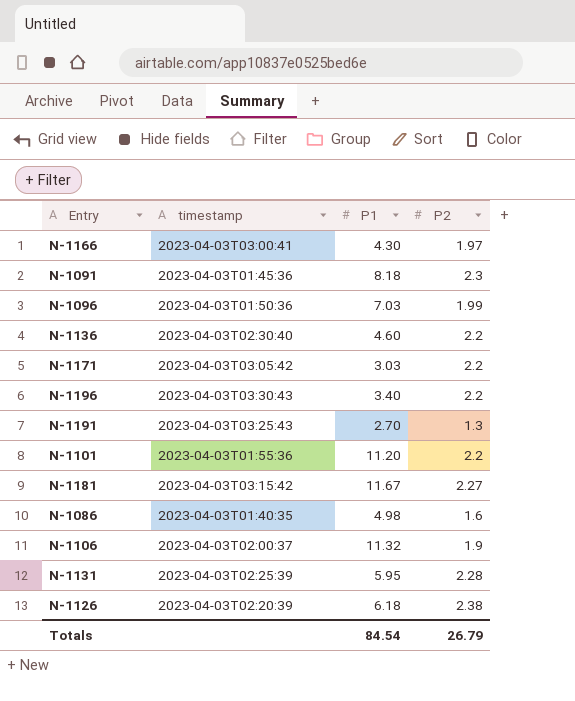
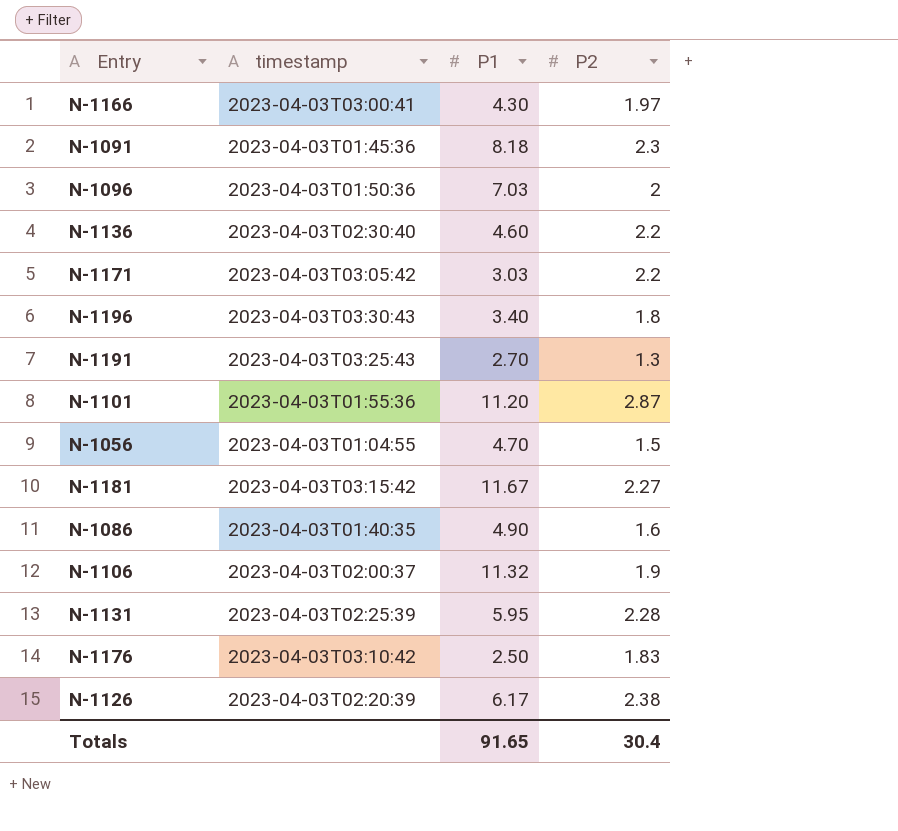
N-1096 | P2: 1.99 -> 2
N-1196 | P2: 2.2 -> 1.8
N-1101 | P2: 2.2 -> 2.87
row N-1056: none -> 2023-04-03T01:04:55 | 4.70 | 1.5
N-1086 | P1: 4.98 -> 4.90
row N-1176: none -> 2023-04-03T03:10:42 | 2.50 | 1.83
N-1126 | P1: 6.18 -> 6.17
Totals | P1: 84.54 -> 91.65
Totals | P2: 26.79 -> 30.4

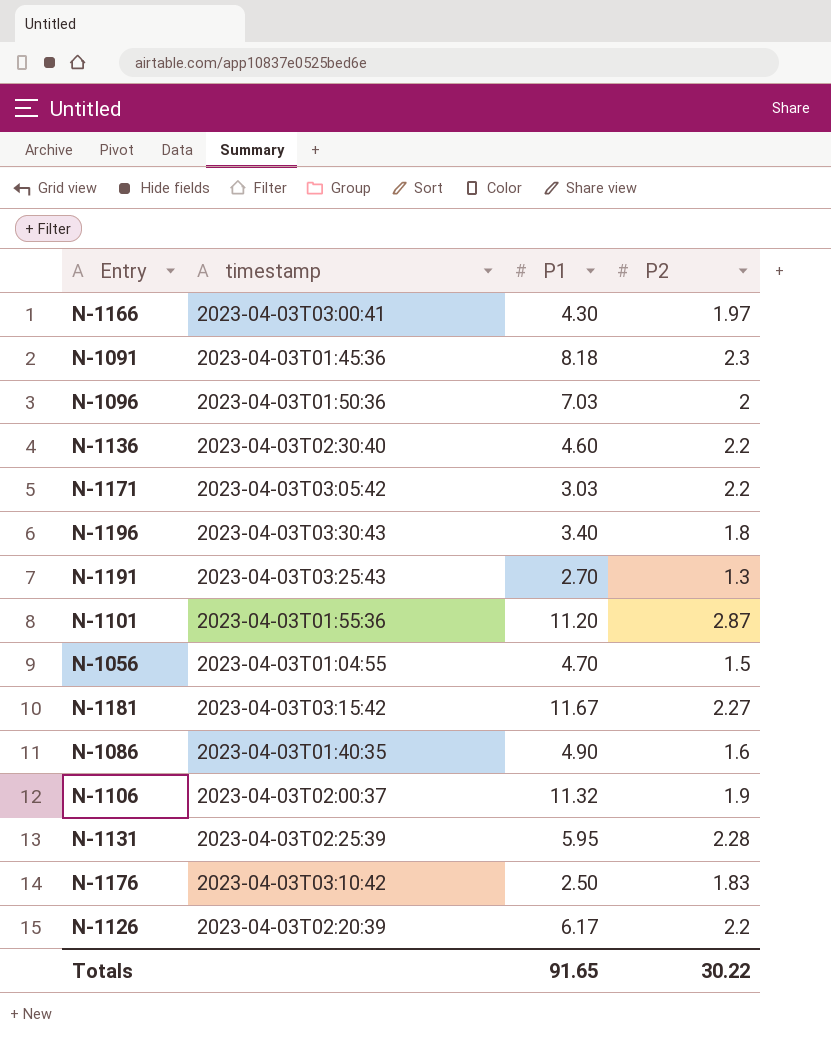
N-1126 | P2: 2.38 -> 2.2
Totals | P2: 30.4 -> 30.22

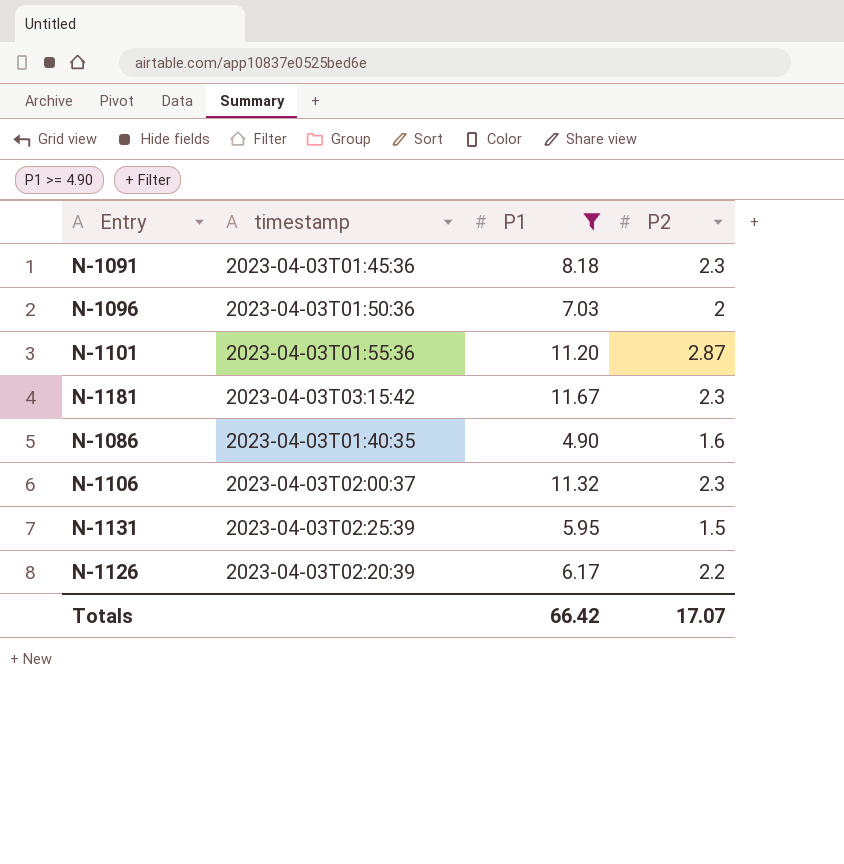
filter: none -> P1 >= 4.90
N-1181 | P2: 2.27 -> 2.3
N-1106 | P2: 1.9 -> 2.3
N-1131 | P2: 2.28 -> 1.5
Totals | P1: 91.65 -> 66.42
Totals | P2: 30.22 -> 17.07

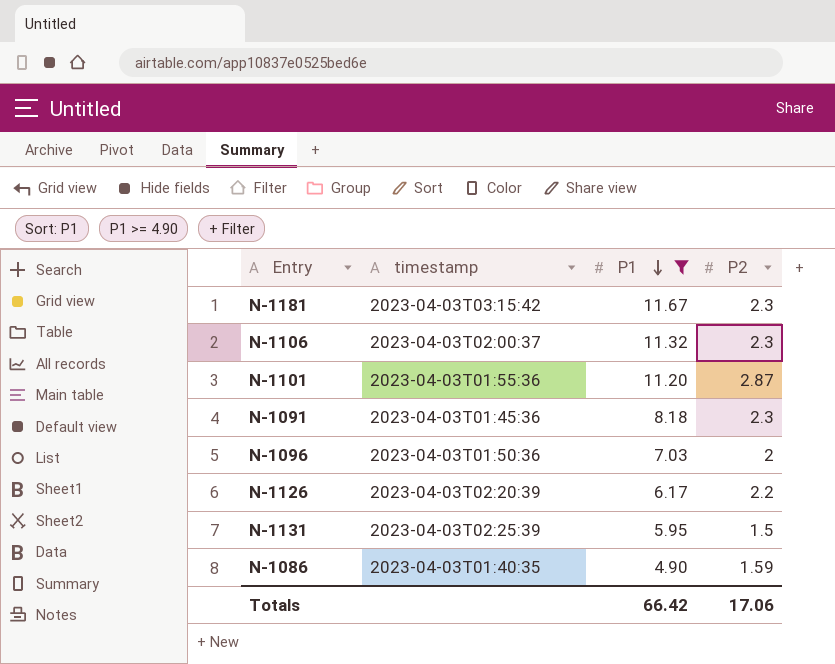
row order: none -> P1 descending
N-1086 | P2: 1.6 -> 1.59
Totals | P2: 17.07 -> 17.06

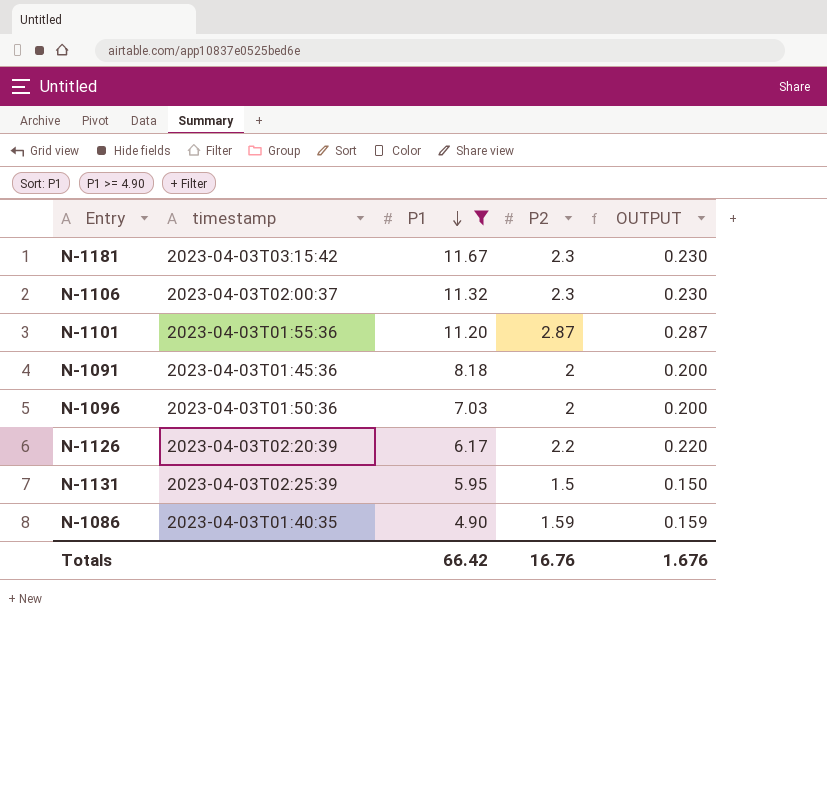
column OUTPUT | formula: none -> [P2] * 0.1
N-1091 | P2: 2.3 -> 2
Totals | P2: 17.06 -> 16.76

